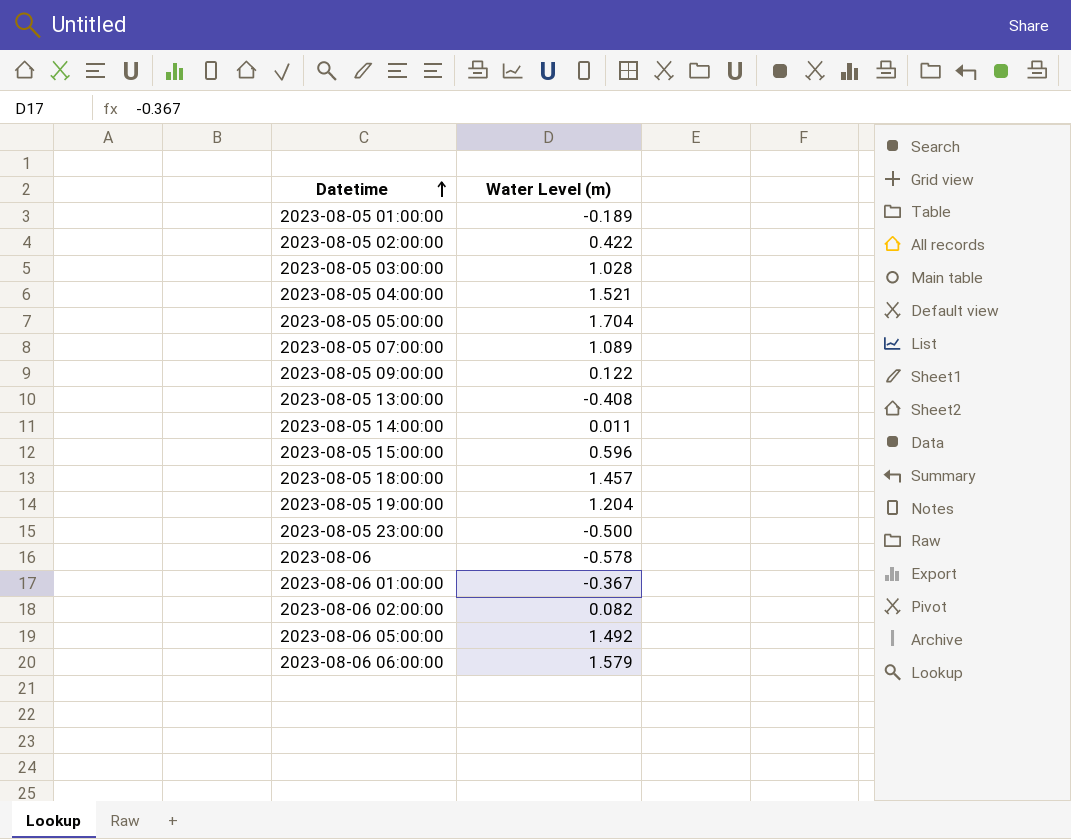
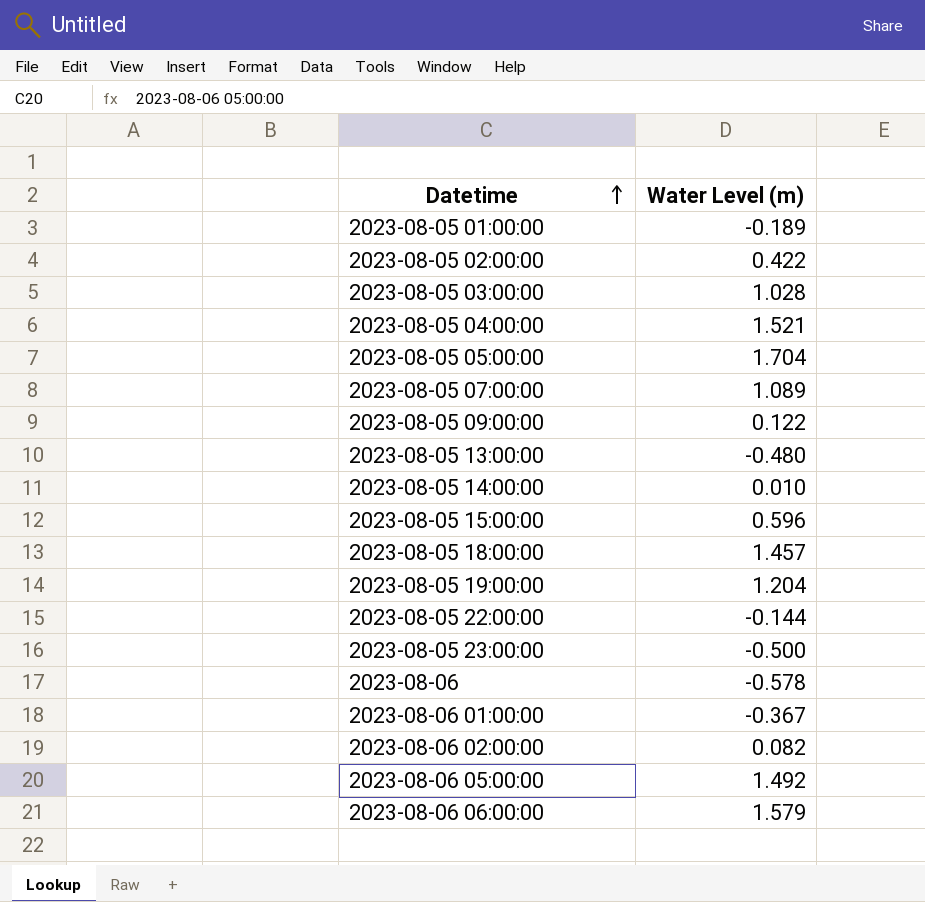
2023-08-05 13:00:00 | Water Level (m): -0.408 -> -0.480
2023-08-05 14:00:00 | Water Level (m): 0.011 -> 0.010
row 2023-08-05 22:00:00: none -> -0.144

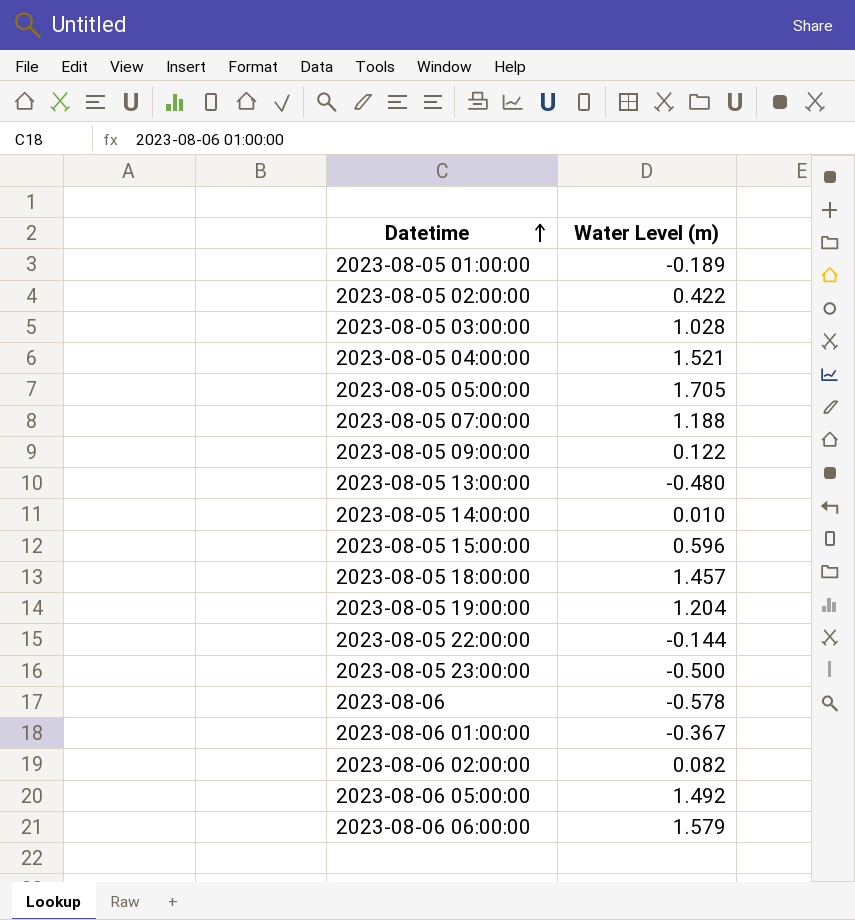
2023-08-05 05:00:00 | Water Level (m): 1.704 -> 1.705
2023-08-05 07:00:00 | Water Level (m): 1.089 -> 1.188

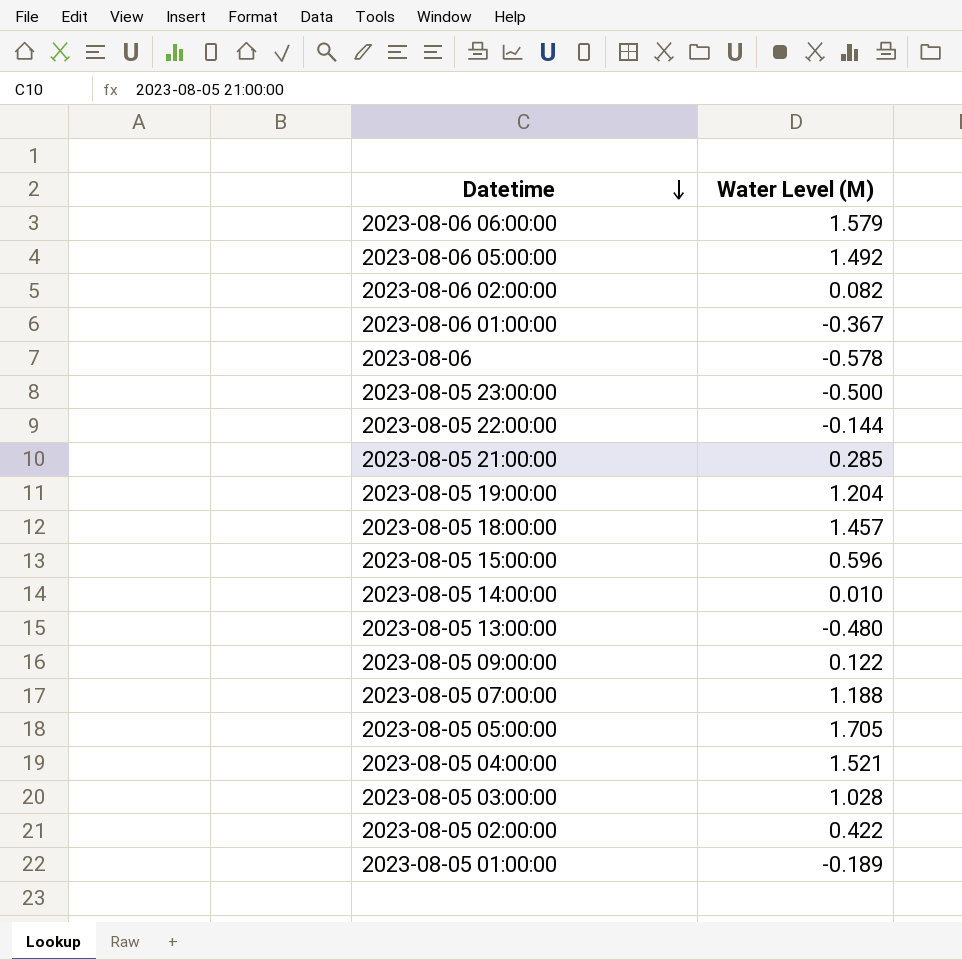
row order: Datetime ascending -> Datetime descending
column name: Water Level (m) -> Water Level (M)
row 2023-08-05 21:00:00: none -> 0.285

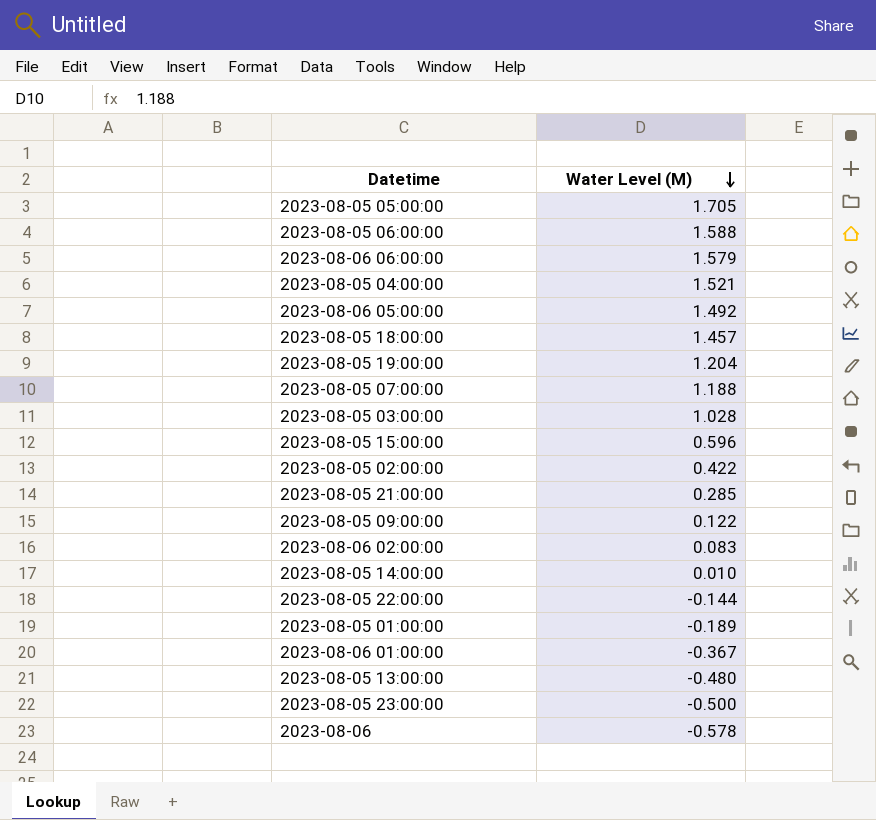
row order: Datetime descending -> Water Level (M) descending
row 2023-08-05 06:00:00: none -> 1.588
2023-08-06 02:00:00 | Water Level (M): 0.082 -> 0.083

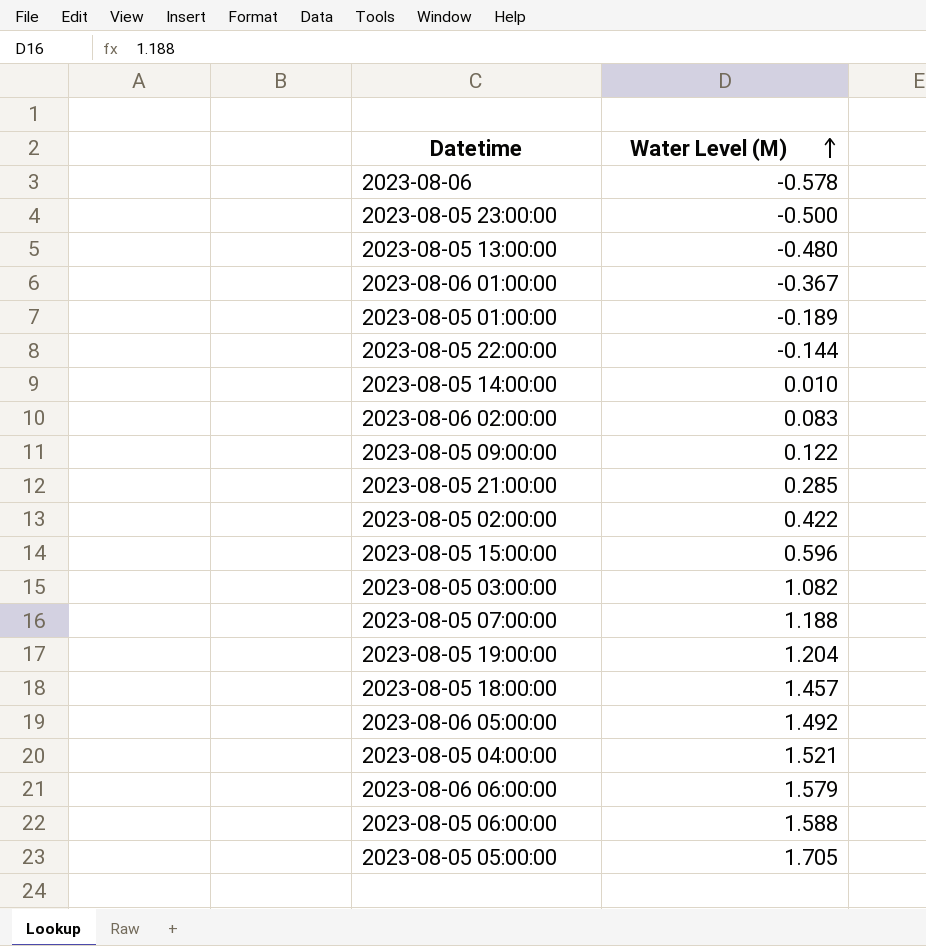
row order: Water Level (M) descending -> Water Level (M) ascending
2023-08-05 03:00:00 | Water Level (M): 1.028 -> 1.082

